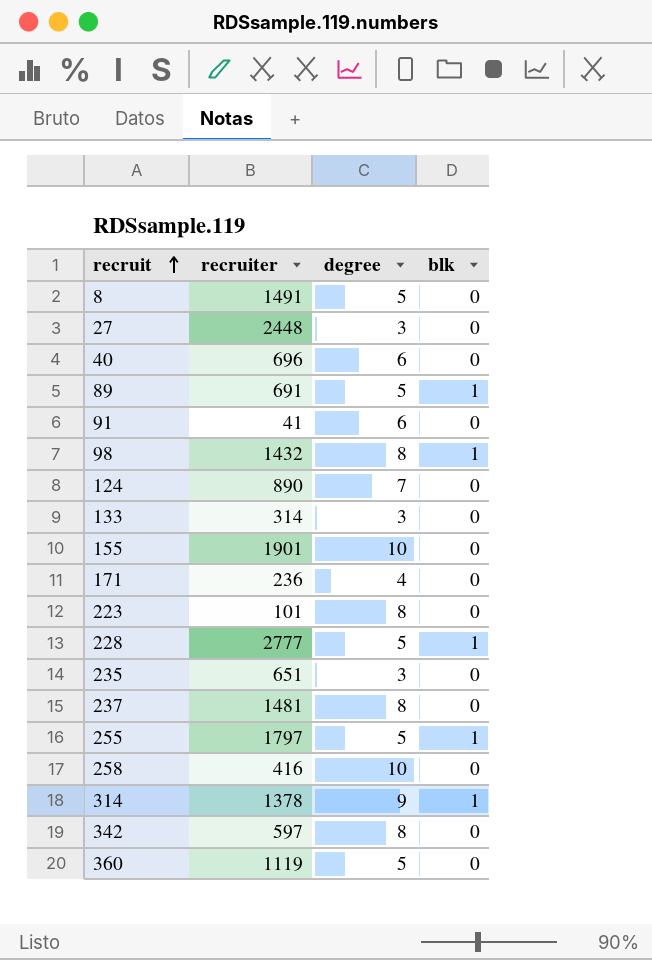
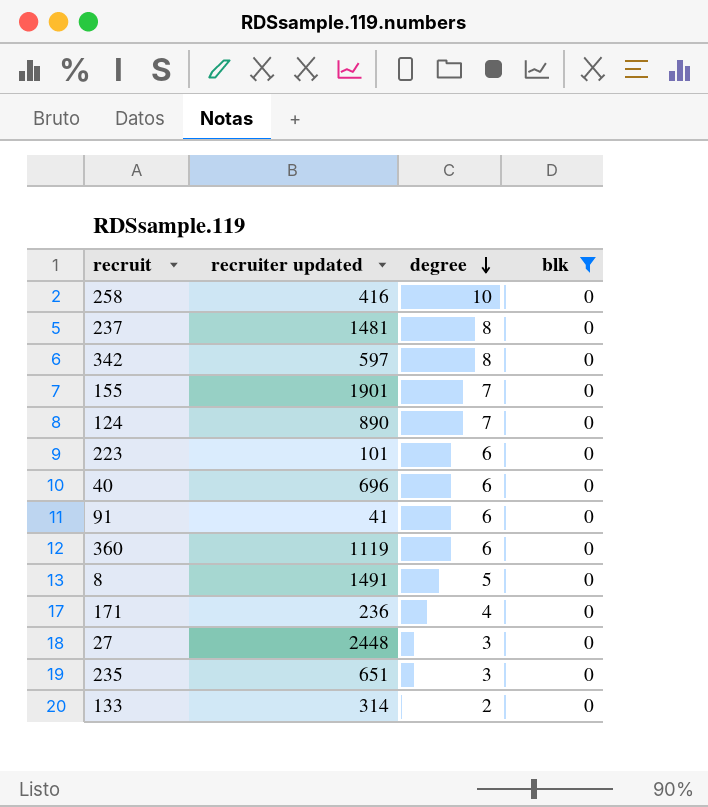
filter: none -> blk = 0
row order: recruit ascending -> degree descending
column name: recruiter -> recruiter updated
155 | degree: 10 -> 7
223 | degree: 8 -> 6
360 | degree: 5 -> 6
133 | degree: 3 -> 2

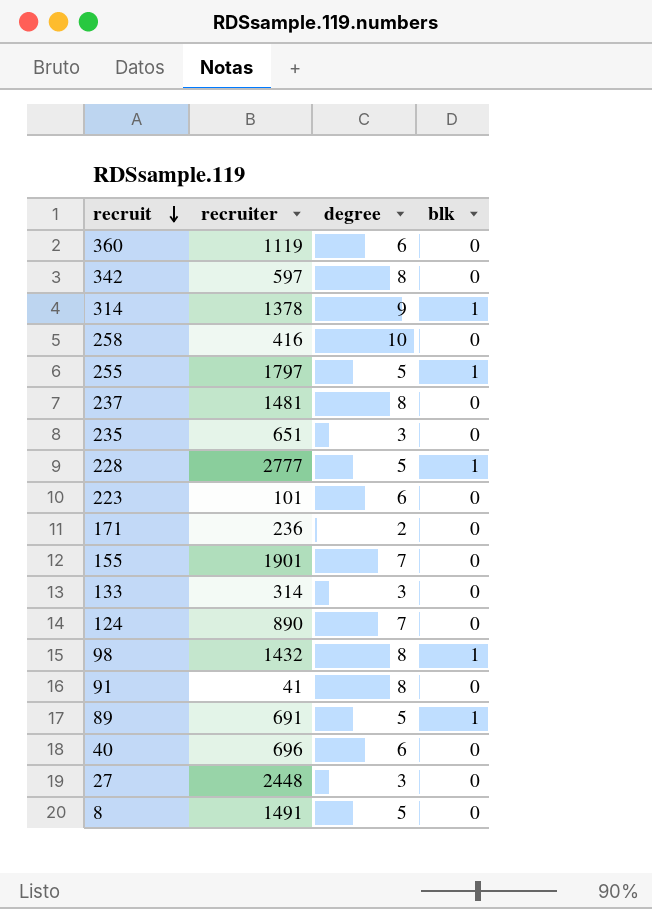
filter: blk = 0 -> none
row order: degree descending -> recruit descending
column name: recruiter updated -> recruiter
171 | degree: 4 -> 2
133 | degree: 2 -> 3
91 | degree: 6 -> 8

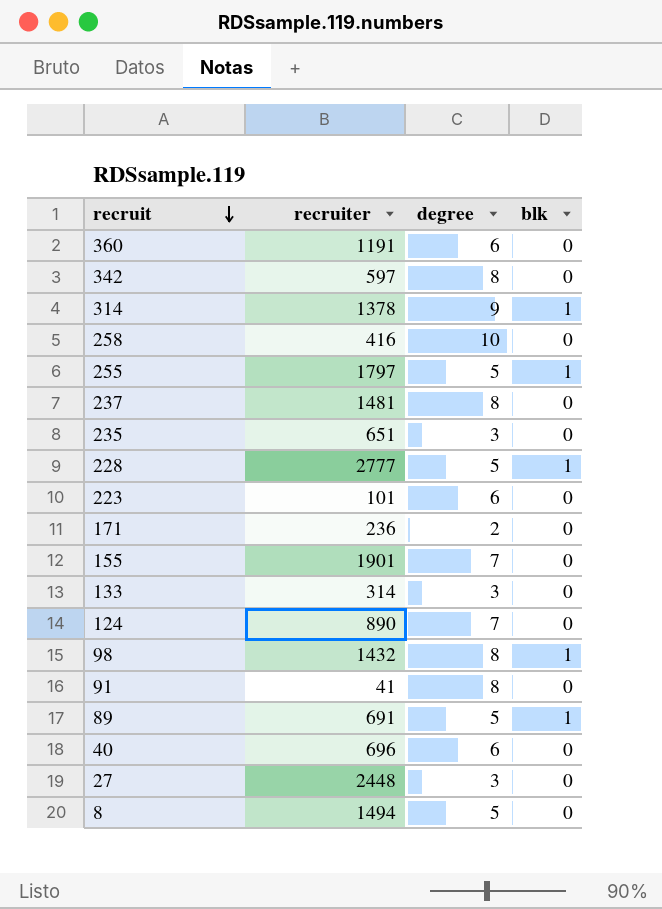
360 | recruiter: 1119 -> 1191
8 | recruiter: 1491 -> 1494

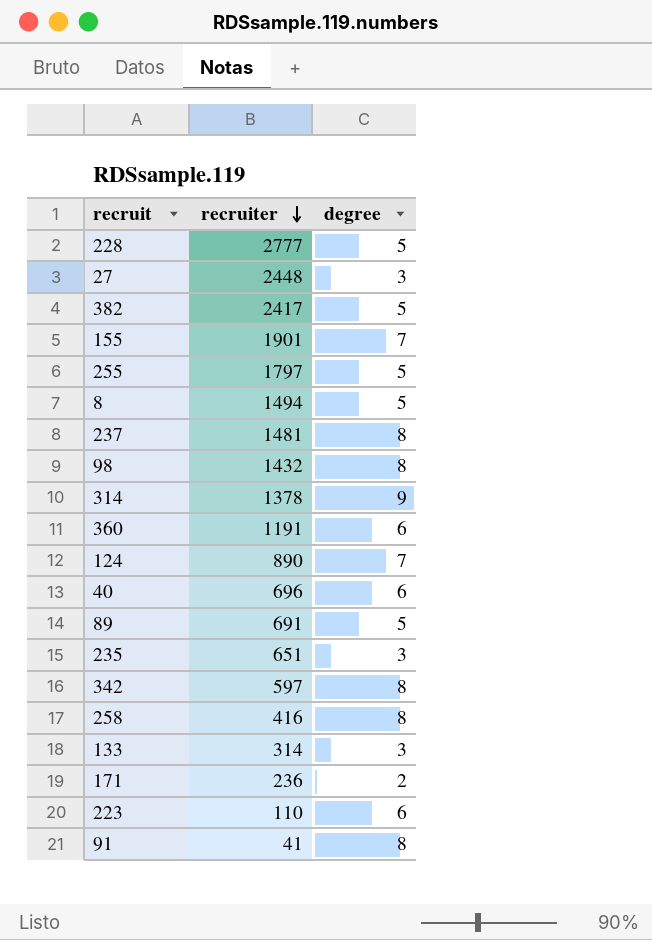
row order: recruit descending -> recruiter descending
column blk | position: 4 -> none
row 382: none -> 2417 | 5
258 | degree: 10 -> 8
223 | recruiter: 101 -> 110

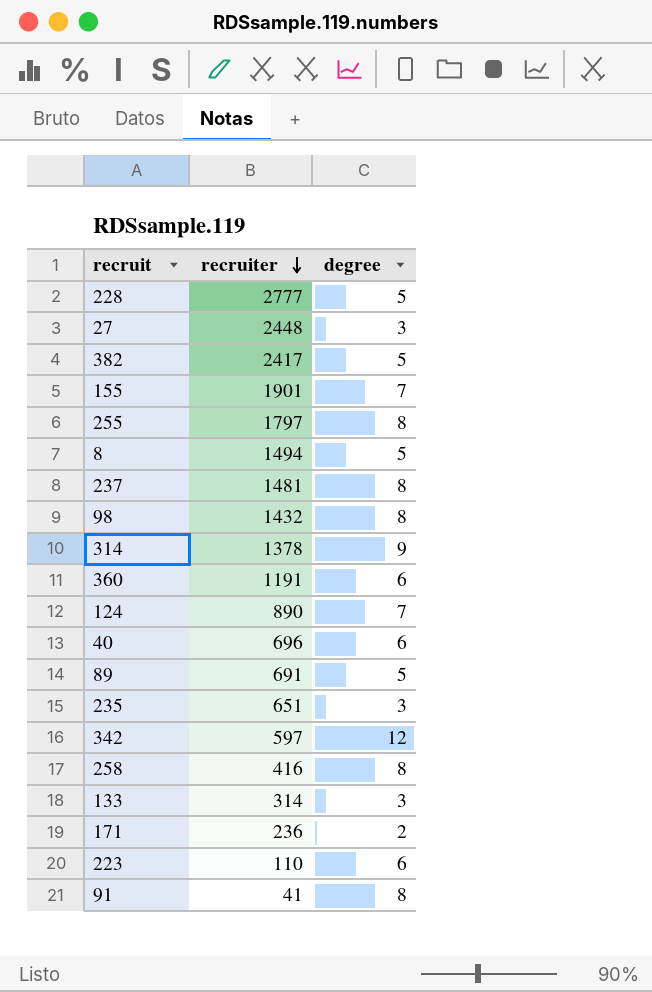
255 | degree: 5 -> 8
342 | degree: 8 -> 12

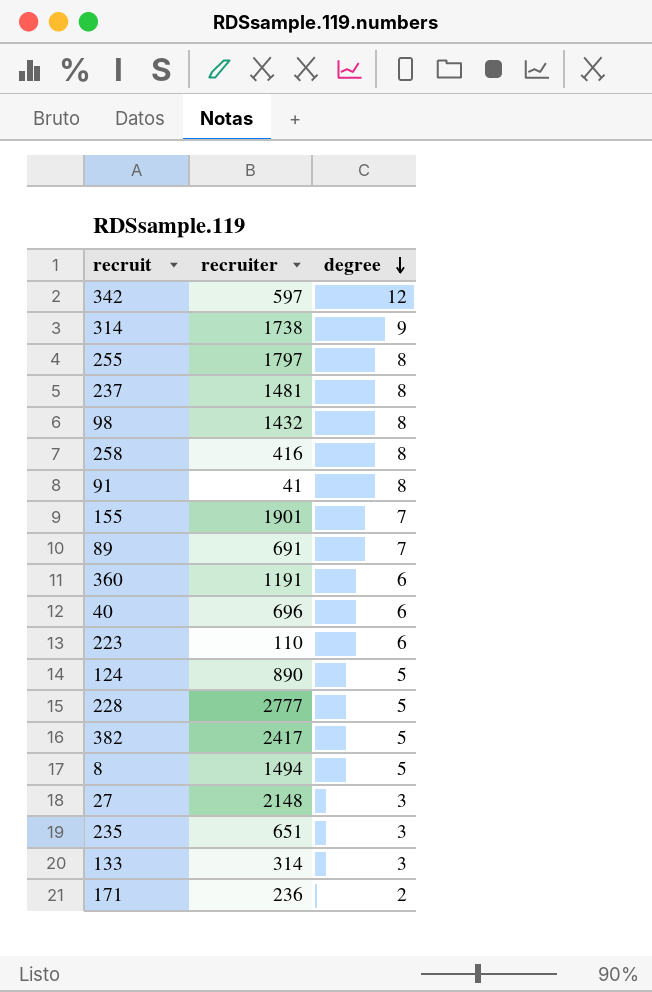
row order: recruiter descending -> degree descending
314 | recruiter: 1378 -> 1738
89 | degree: 5 -> 7
124 | degree: 7 -> 5
27 | recruiter: 2448 -> 2148

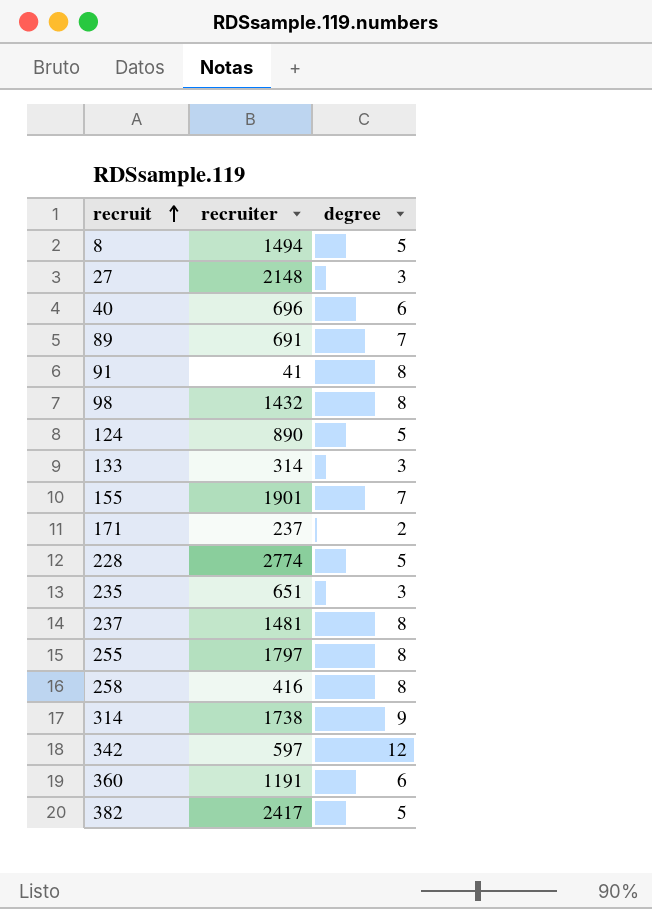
row order: degree descending -> recruit ascending
row 223: 110 | 6 -> none
171 | recruiter: 236 -> 237
228 | recruiter: 2777 -> 2774

